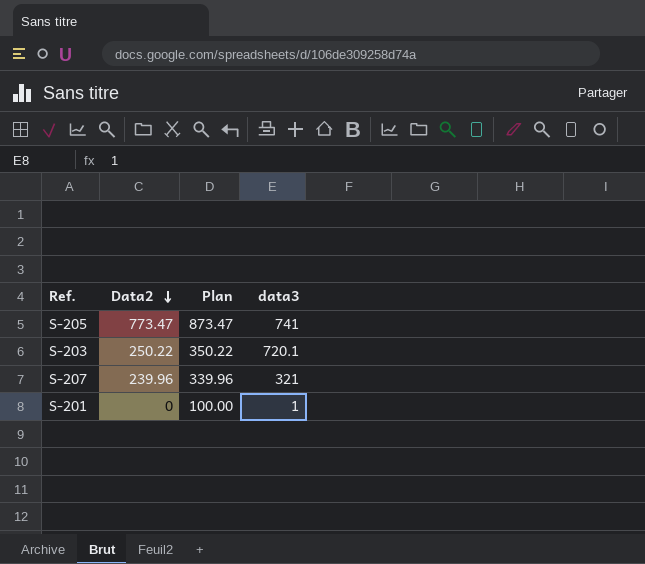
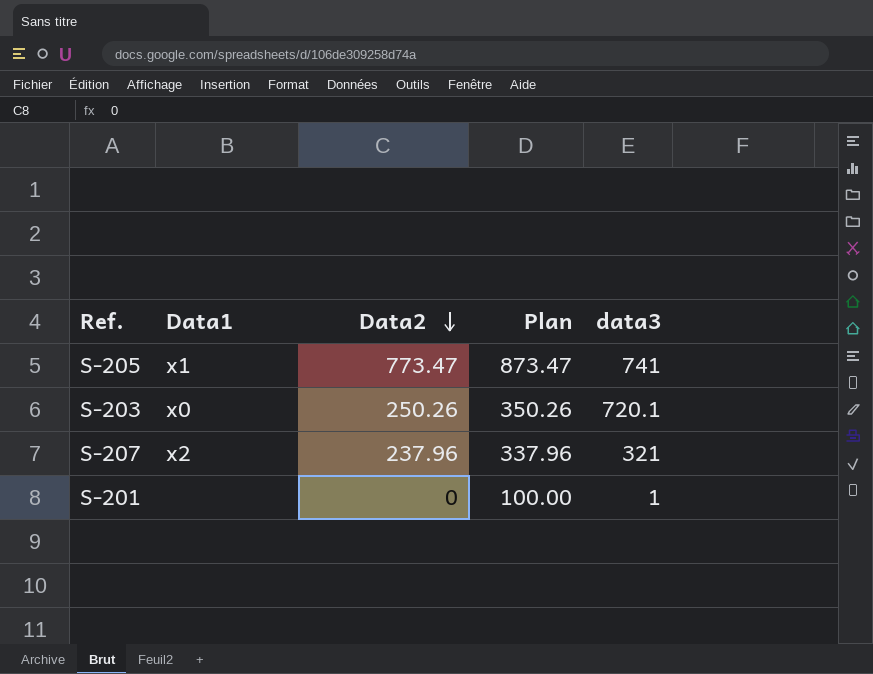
column Data1 | position: none -> 2
S-203 | Data2: 250.22 -> 250.26
S-203 | Plan: 350.22 -> 350.26
S-207 | Data2: 239.96 -> 237.96
S-207 | Plan: 339.96 -> 337.96

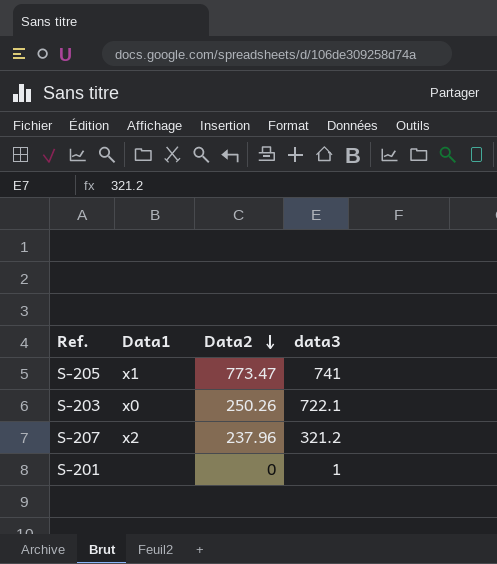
column Plan | formula: [Data2] + 100 -> none
S-203 | data3: 720.1 -> 722.1
S-207 | data3: 321 -> 321.2

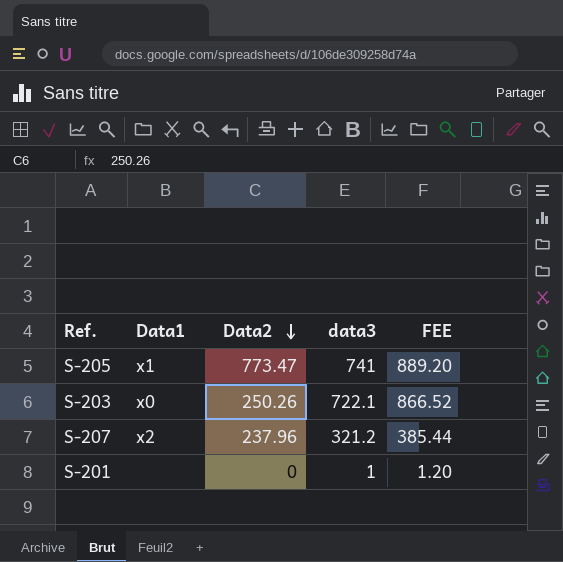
column FEE | formula: none -> [data3] * 1.2

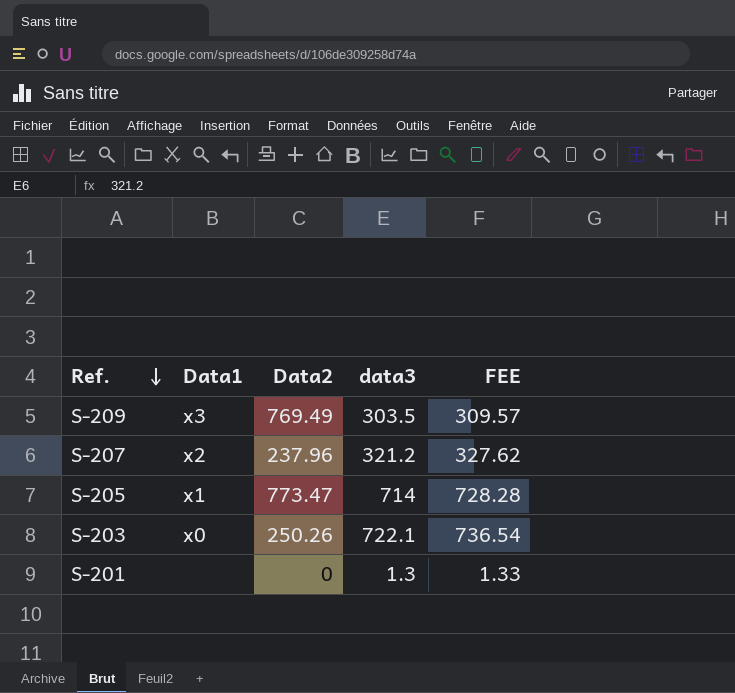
row order: Data2 descending -> Ref. descending
column FEE | formula: [data3] * 1.2 -> [data3] * 1.02
row S-209: none -> x3 | 769.49 | 303.5 | 309.57
S-205 | data3: 741 -> 714
S-201 | data3: 1 -> 1.3

